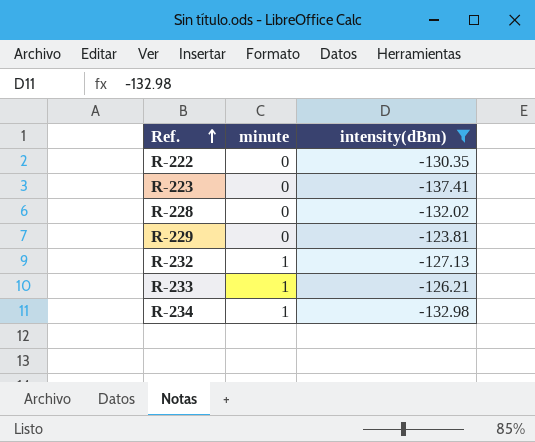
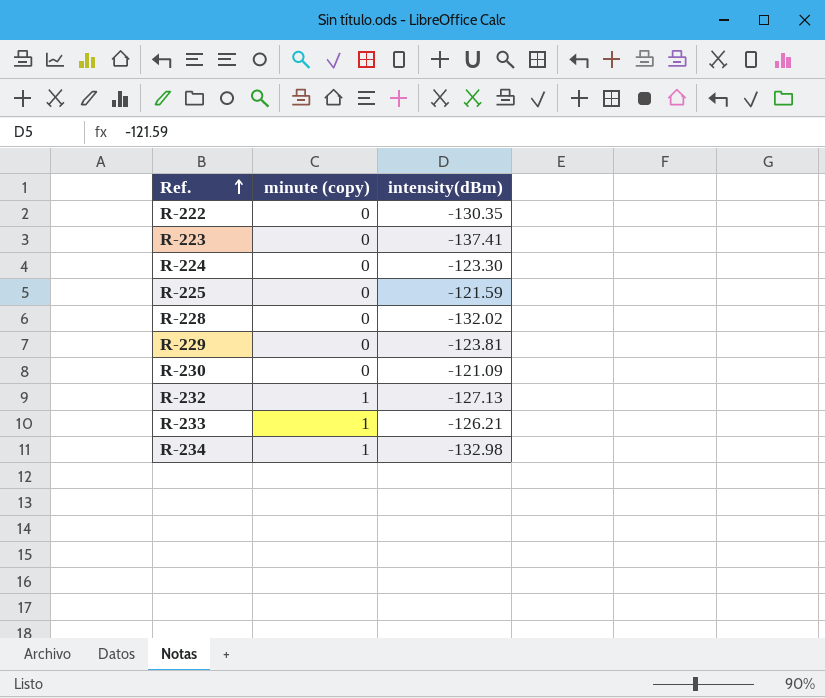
filter: intensity(dBm) <= -123.81 -> none
column name: minute -> minute (copy)

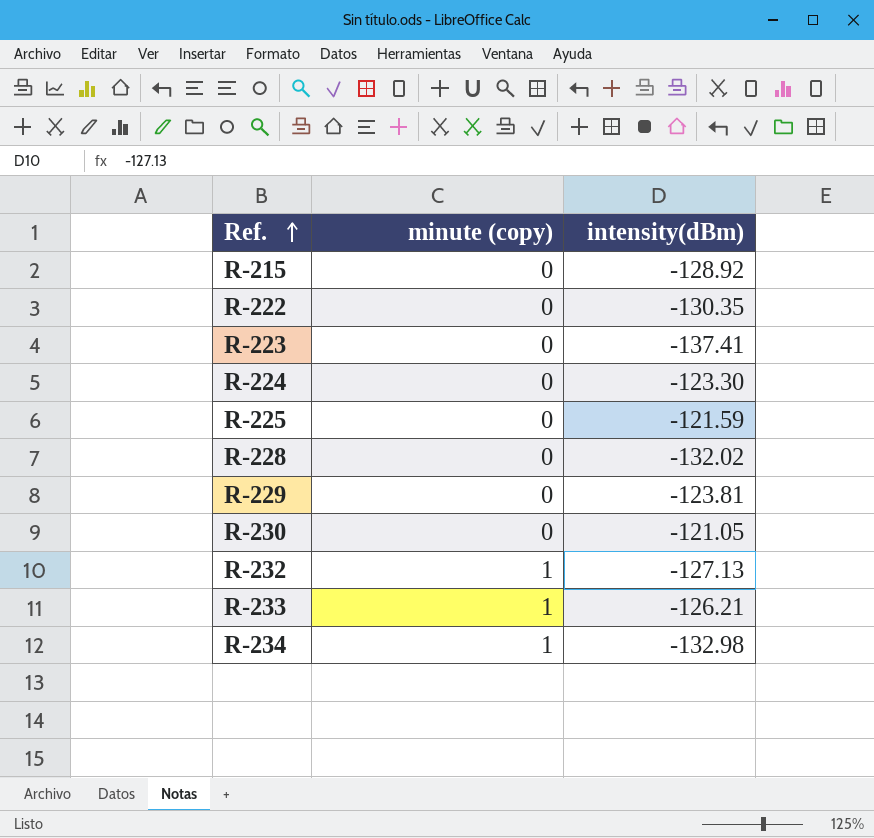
row R-215: none -> 0 | -128.92
R-230 | intensity(dBm): -121.09 -> -121.05

